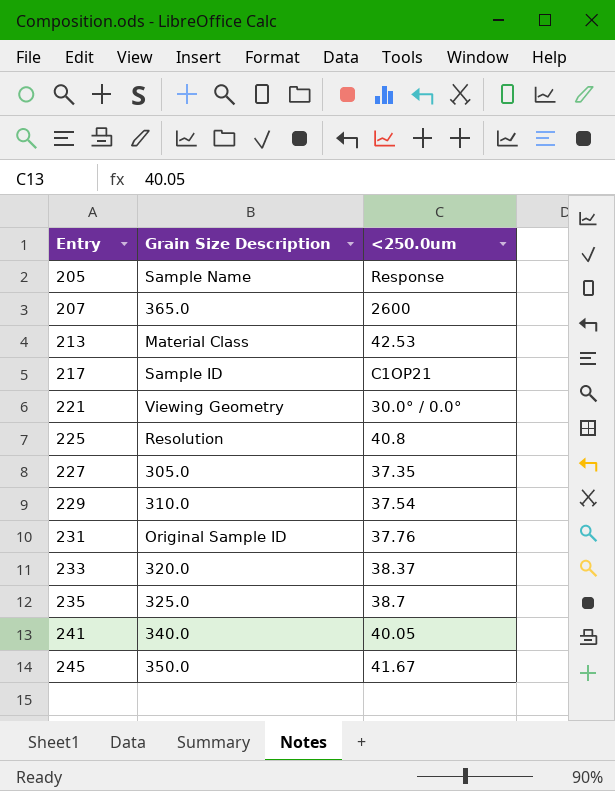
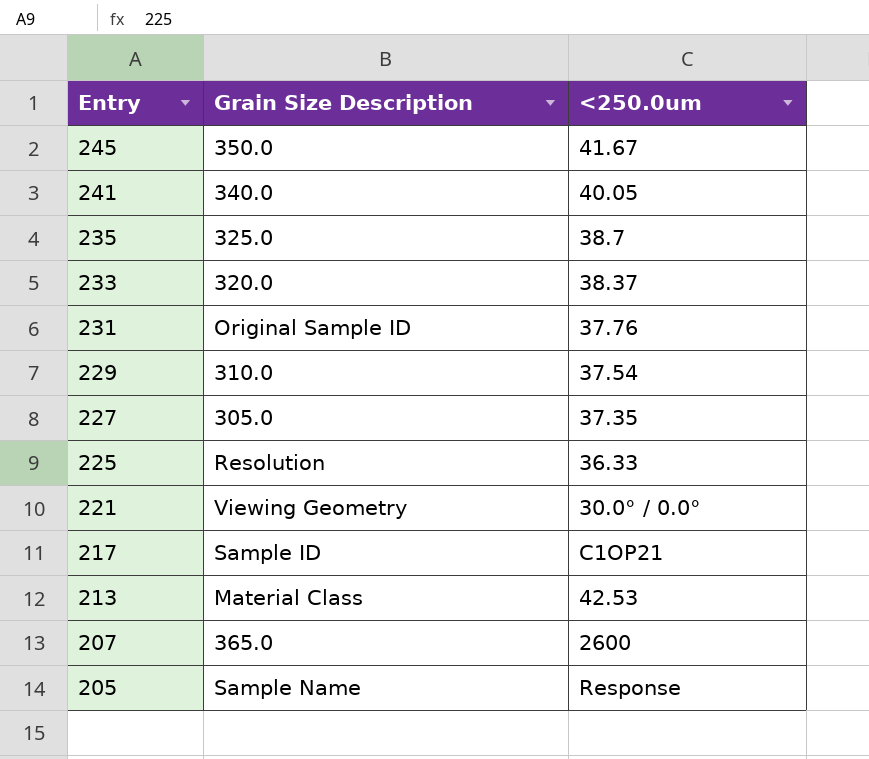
row order: Entry ascending -> Entry descending
225 | <250.0um: 40.8 -> 36.33

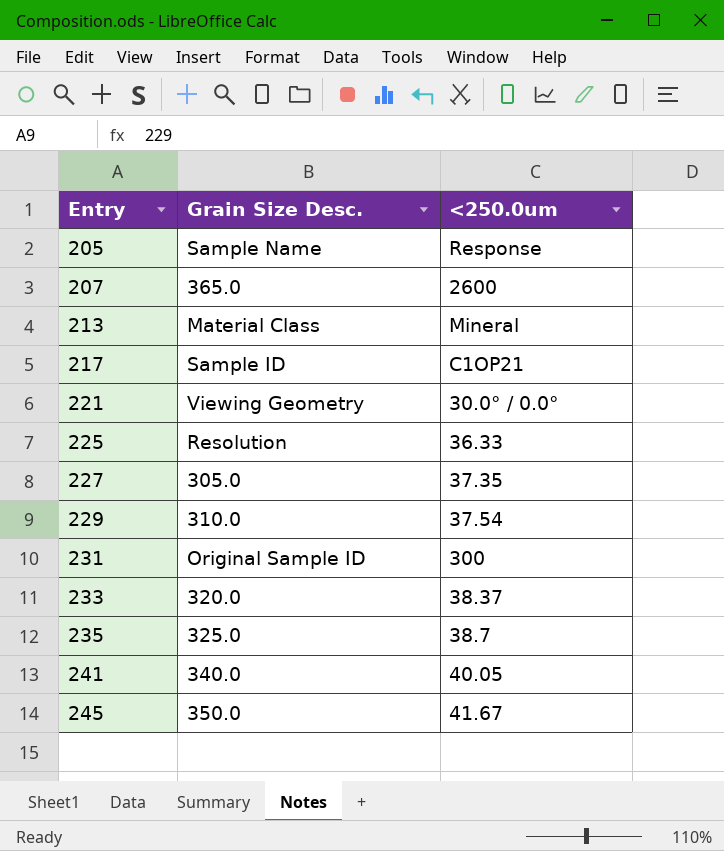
row order: Entry descending -> Entry ascending
column name: Grain Size Description -> Grain Size Desc.
213 | <250.0um: 42.53 -> Mineral
231 | <250.0um: 37.76 -> 300

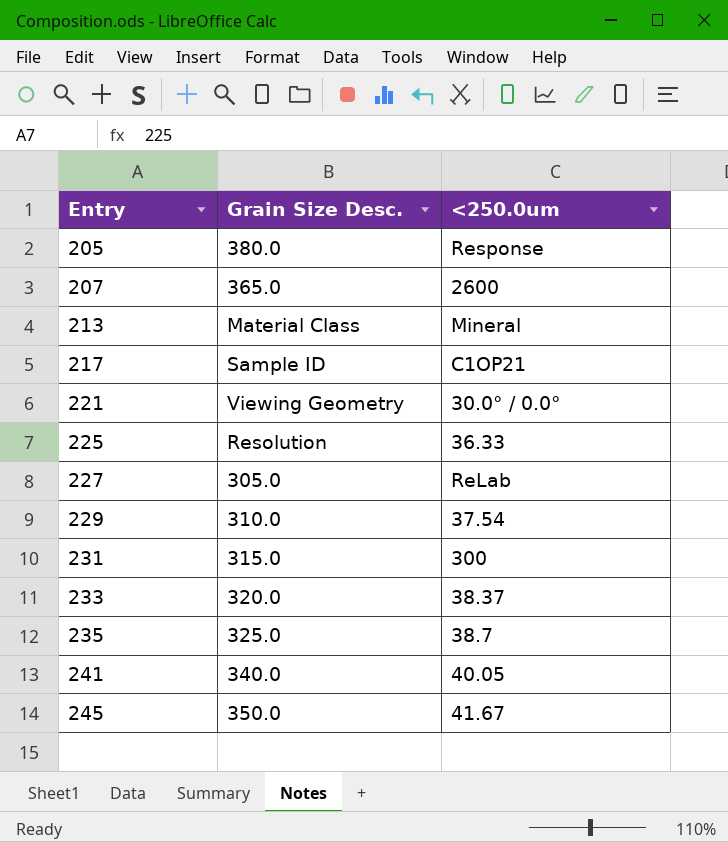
205 | Grain Size Desc.: Sample Name -> 380.0
227 | <250.0um: 37.35 -> ReLab
231 | Grain Size Desc.: Original Sample ID -> 315.0

